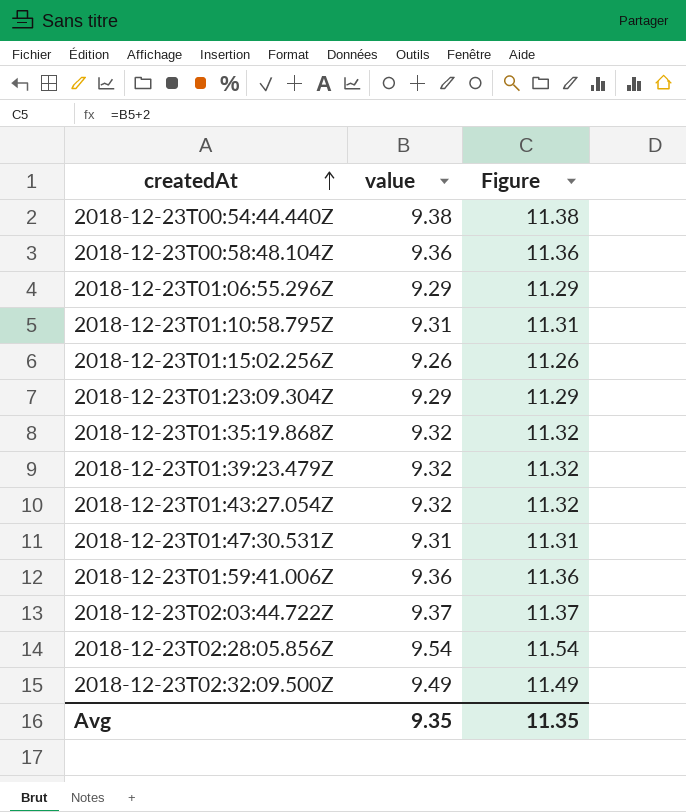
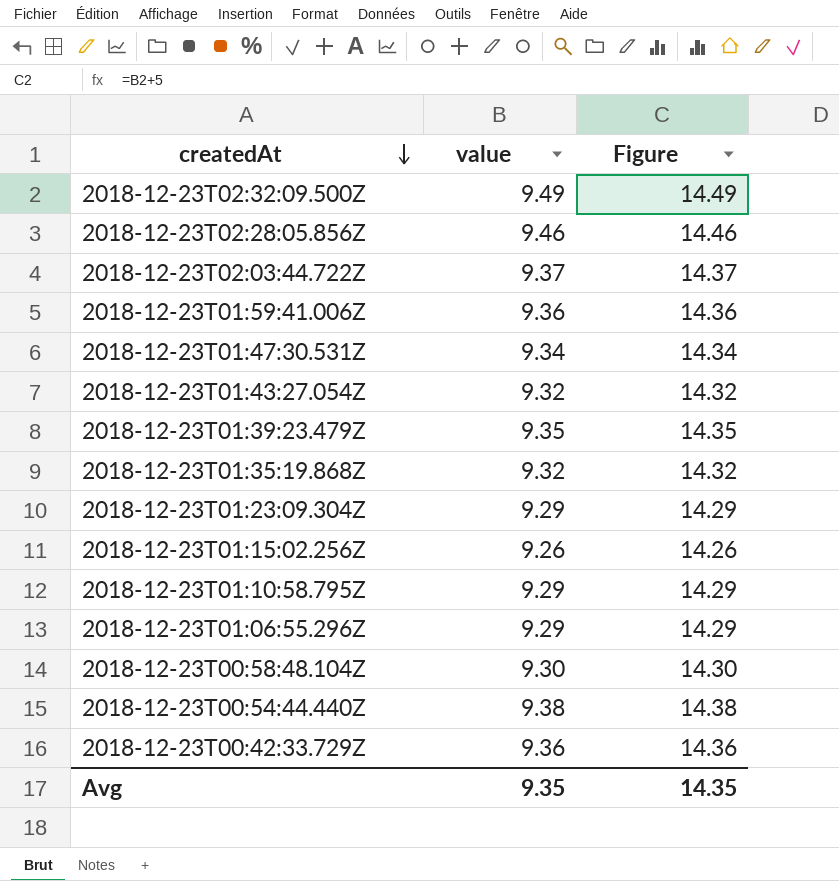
row order: createdAt ascending -> createdAt descending
column Figure | formula: [value] + 2 -> [value] + 5
2018-12-23T02:28:05.856Z | value: 9.54 -> 9.46
2018-12-23T01:47:30.531Z | value: 9.31 -> 9.34
2018-12-23T01:39:23.479Z | value: 9.32 -> 9.35
2018-12-23T01:10:58.795Z | value: 9.31 -> 9.29
2018-12-23T00:58:48.104Z | value: 9.36 -> 9.30
row 2018-12-23T00:42:33.729Z: none -> 9.36 | 14.36
Avg | Figure: 11.35 -> 14.35

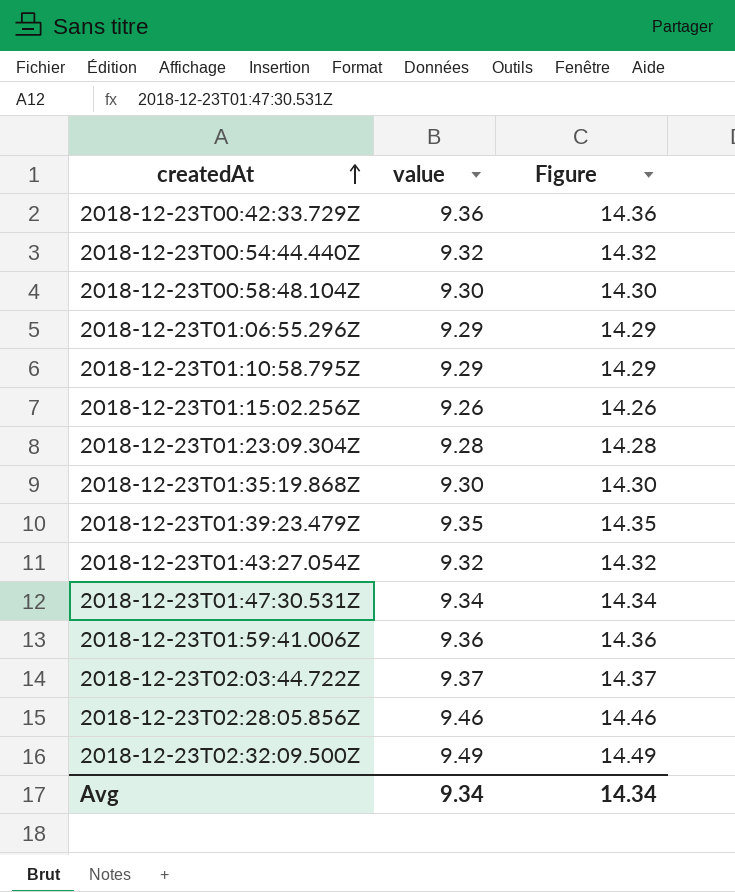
row order: createdAt descending -> createdAt ascending
2018-12-23T00:54:44.440Z | value: 9.38 -> 9.32
2018-12-23T00:54:44.440Z | Figure: 14.38 -> 14.32
2018-12-23T01:23:09.304Z | value: 9.29 -> 9.28
2018-12-23T01:23:09.304Z | Figure: 14.29 -> 14.28
2018-12-23T01:35:19.868Z | value: 9.32 -> 9.30
2018-12-23T01:35:19.868Z | Figure: 14.32 -> 14.30
Avg | value: 9.35 -> 9.34
Avg | Figure: 14.35 -> 14.34

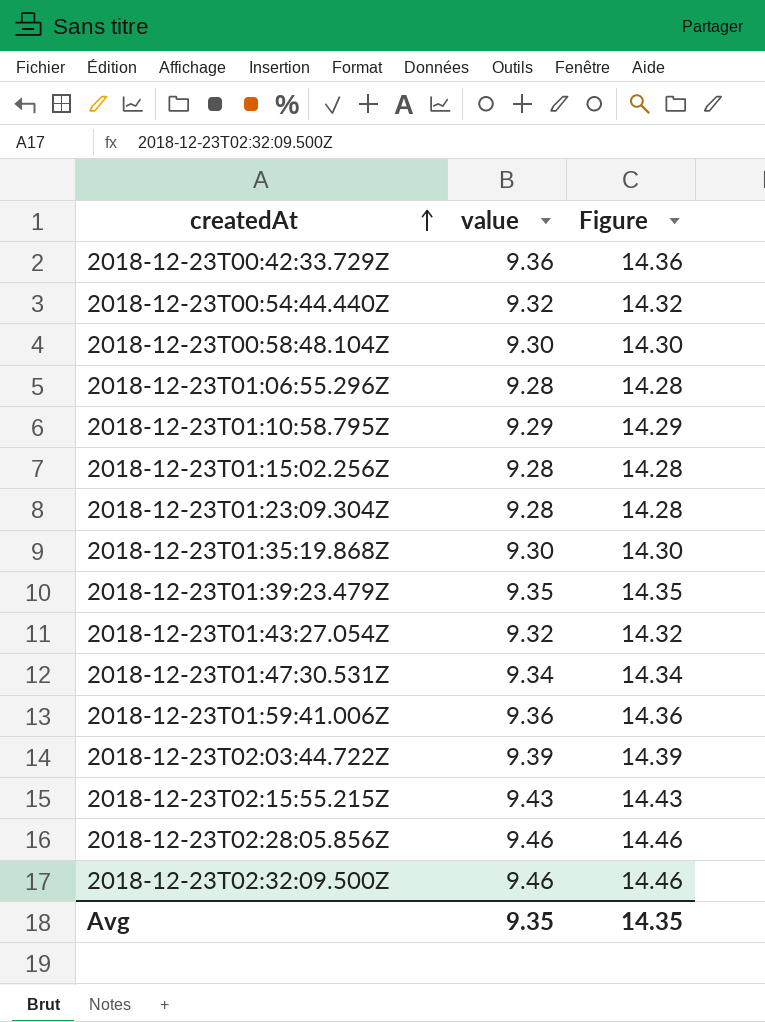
2018-12-23T01:06:55.296Z | value: 9.29 -> 9.28
2018-12-23T01:06:55.296Z | Figure: 14.29 -> 14.28
2018-12-23T01:15:02.256Z | value: 9.26 -> 9.28
2018-12-23T01:15:02.256Z | Figure: 14.26 -> 14.28
2018-12-23T02:03:44.722Z | value: 9.37 -> 9.39
2018-12-23T02:03:44.722Z | Figure: 14.37 -> 14.39
row 2018-12-23T02:15:55.215Z: none -> 9.43 | 14.43
2018-12-23T02:32:09.500Z | value: 9.49 -> 9.46
2018-12-23T02:32:09.500Z | Figure: 14.49 -> 14.46
Avg | value: 9.34 -> 9.35
Avg | Figure: 14.34 -> 14.35

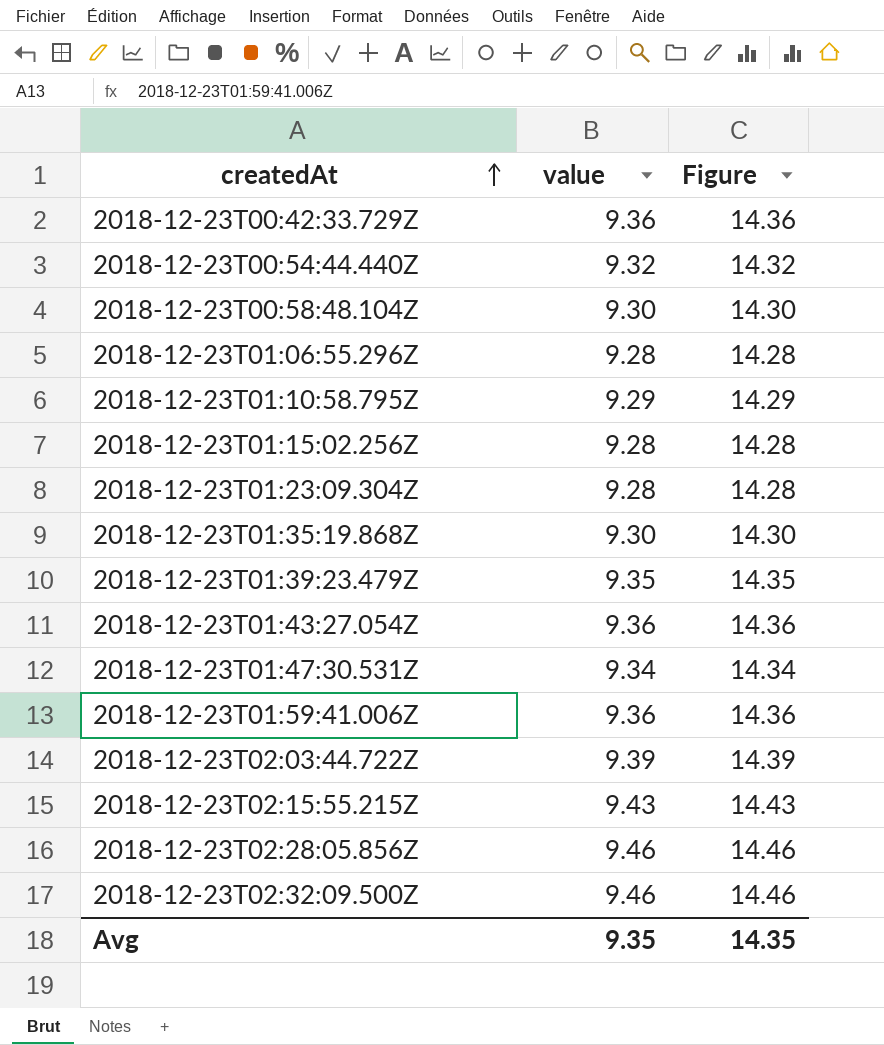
2018-12-23T01:43:27.054Z | value: 9.32 -> 9.36
2018-12-23T01:43:27.054Z | Figure: 14.32 -> 14.36

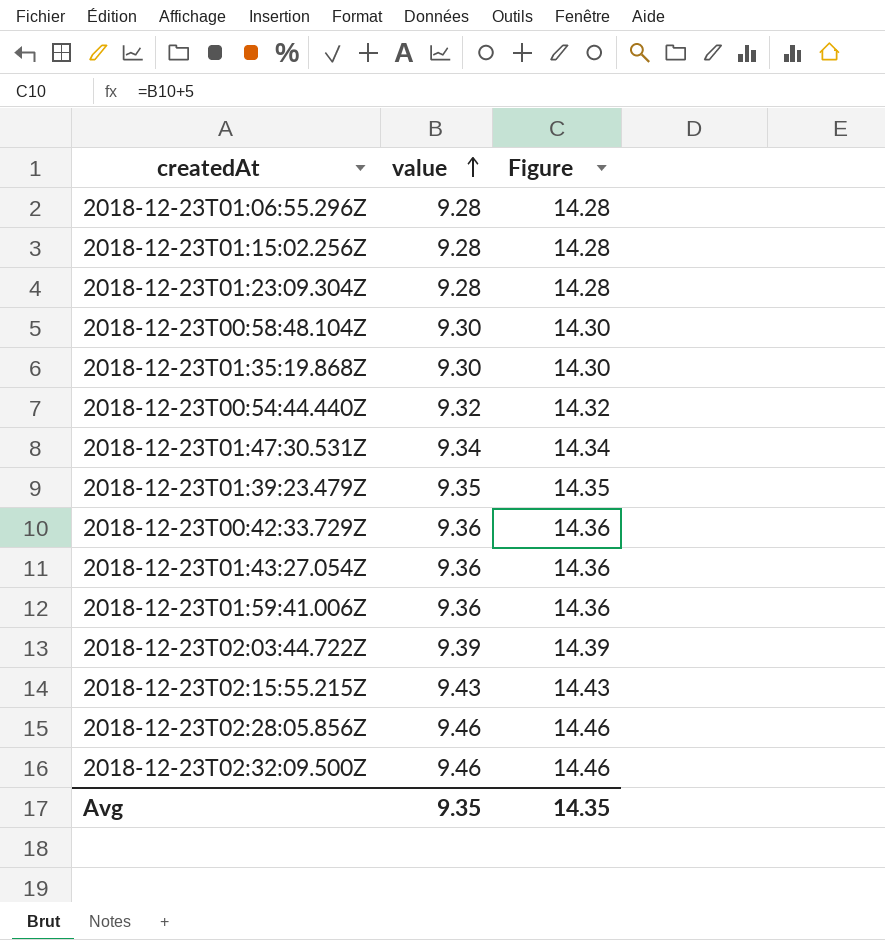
row order: createdAt ascending -> value ascending
row 2018-12-23T01:10:58.795Z: 9.29 | 14.29 -> none

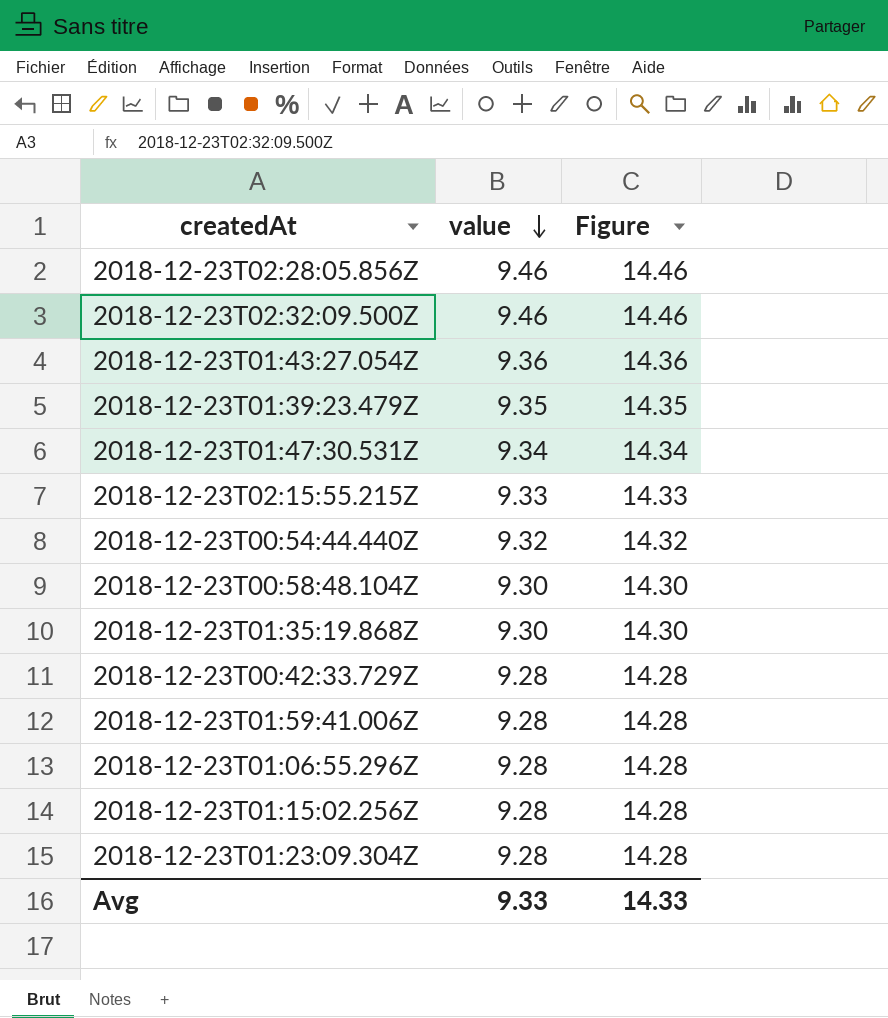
row order: value ascending -> value descending
row 2018-12-23T02:03:44.722Z: 9.39 | 14.39 -> none
2018-12-23T02:15:55.215Z | value: 9.43 -> 9.33
2018-12-23T02:15:55.215Z | Figure: 14.43 -> 14.33
2018-12-23T00:42:33.729Z | value: 9.36 -> 9.28
2018-12-23T00:42:33.729Z | Figure: 14.36 -> 14.28
2018-12-23T01:59:41.006Z | value: 9.36 -> 9.28
2018-12-23T01:59:41.006Z | Figure: 14.36 -> 14.28
Avg | value: 9.35 -> 9.33
Avg | Figure: 14.35 -> 14.33

